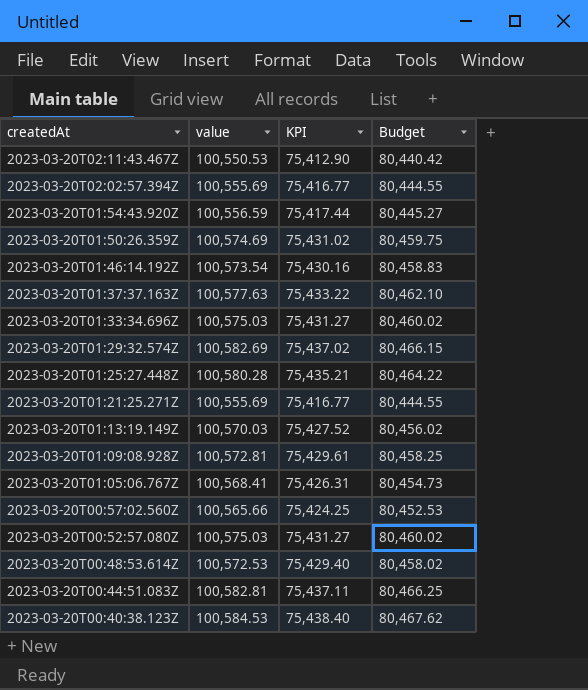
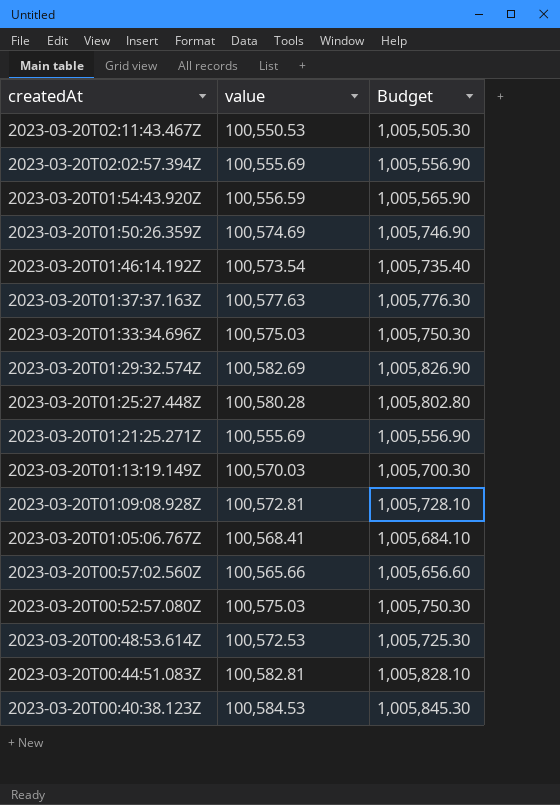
column KPI | formula: [value] * 0.75 -> none
column Budget | formula: [value] * 0.8 -> [value] * 10

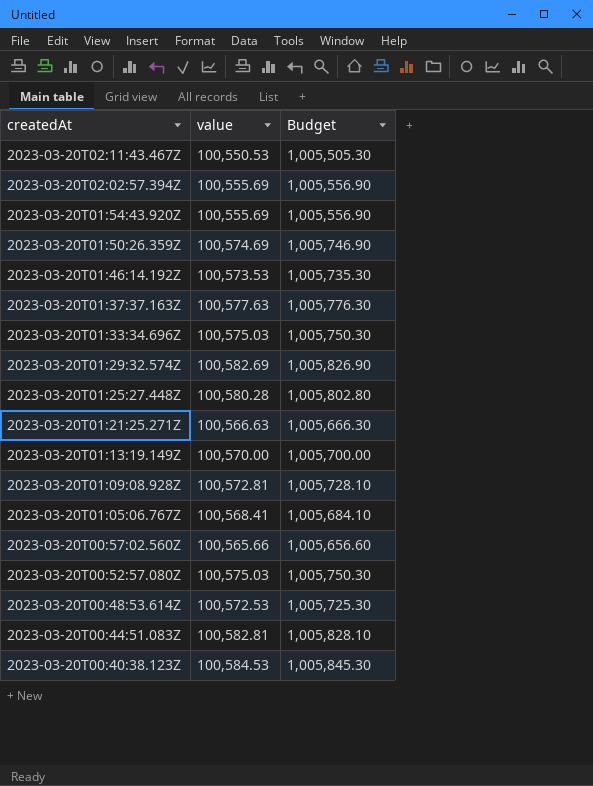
2023-03-20T01:54:43.920Z | value: 100,556.59 -> 100,555.69
2023-03-20T01:54:43.920Z | Budget: 1,005,565.90 -> 1,005,556.90
2023-03-20T01:46:14.192Z | value: 100,573.54 -> 100,573.53
2023-03-20T01:46:14.192Z | Budget: 1,005,735.40 -> 1,005,735.30
2023-03-20T01:21:25.271Z | value: 100,555.69 -> 100,566.63
2023-03-20T01:21:25.271Z | Budget: 1,005,556.90 -> 1,005,666.30
2023-03-20T01:13:19.149Z | value: 100,570.03 -> 100,570.00
2023-03-20T01:13:19.149Z | Budget: 1,005,700.30 -> 1,005,700.00

